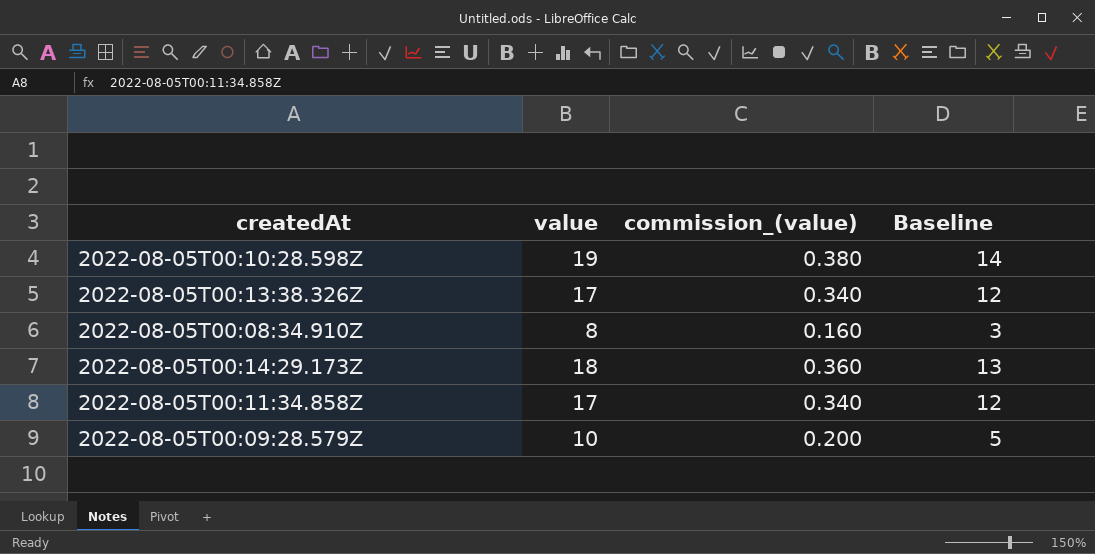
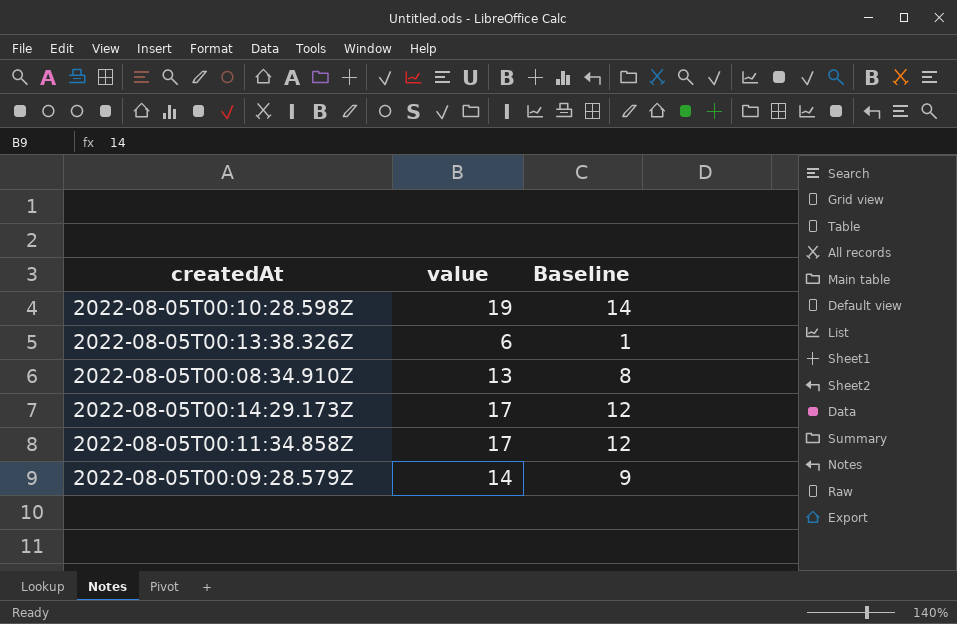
column commission_(value) | formula: [value] * 0.02 -> none
2022-08-05T00:13:38.326Z | value: 17 -> 6
2022-08-05T00:13:38.326Z | Baseline: 12 -> 1
2022-08-05T00:08:34.910Z | value: 8 -> 13
2022-08-05T00:08:34.910Z | Baseline: 3 -> 8
2022-08-05T00:14:29.173Z | value: 18 -> 17
2022-08-05T00:14:29.173Z | Baseline: 13 -> 12
2022-08-05T00:09:28.579Z | value: 10 -> 14
2022-08-05T00:09:28.579Z | Baseline: 5 -> 9

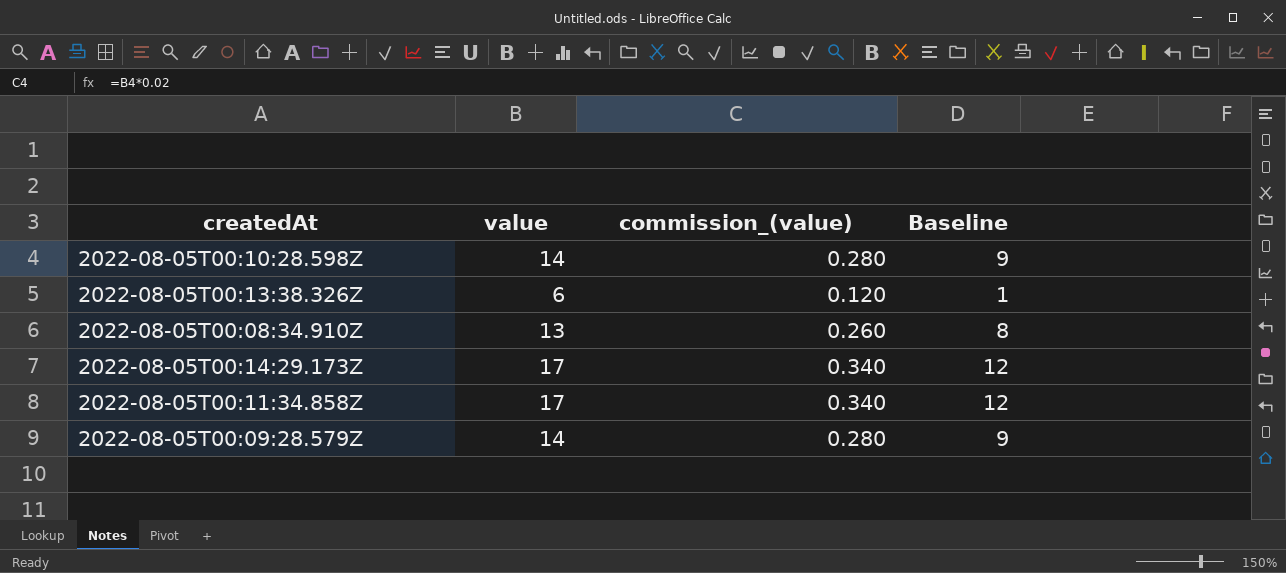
column commission_(value) | formula: none -> [value] * 0.02
2022-08-05T00:10:28.598Z | value: 19 -> 14
2022-08-05T00:10:28.598Z | Baseline: 14 -> 9

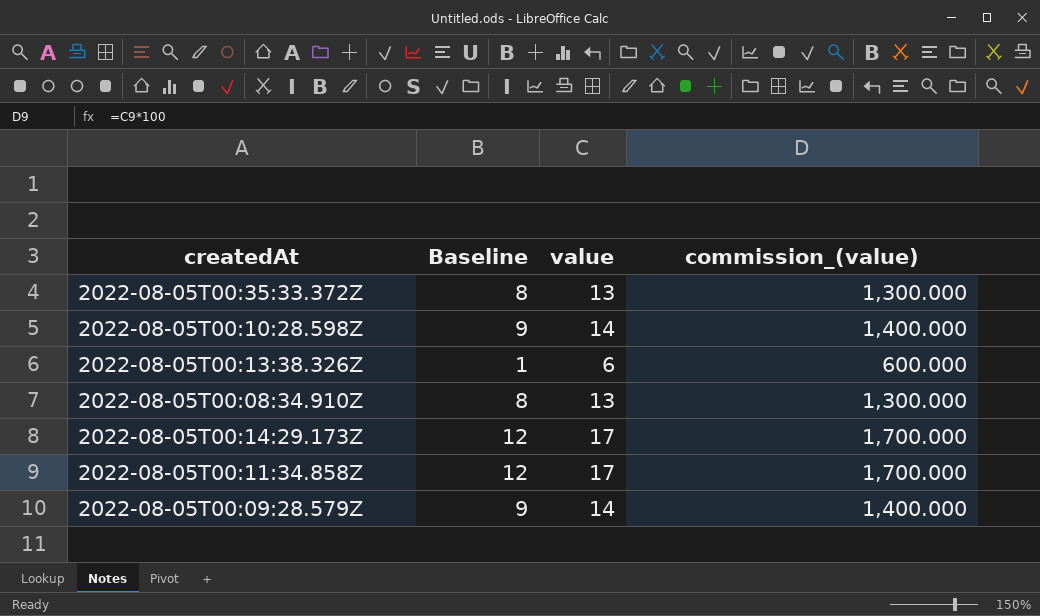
column Baseline | position: 4 -> 2
column commission_(value) | formula: [value] * 0.02 -> [value] * 100
row 2022-08-05T00:35:33.372Z: none -> 8 | 13 | 1,300.000

